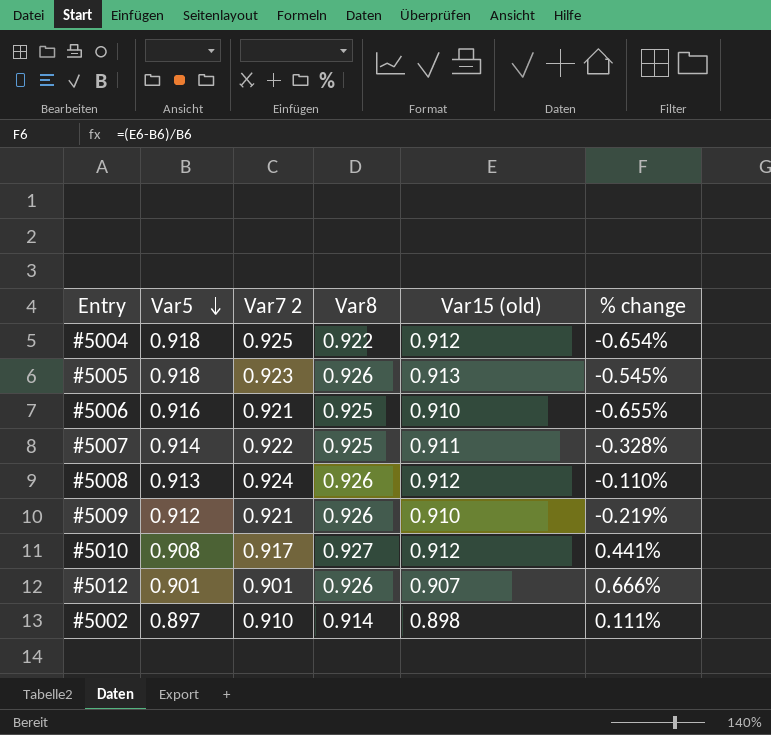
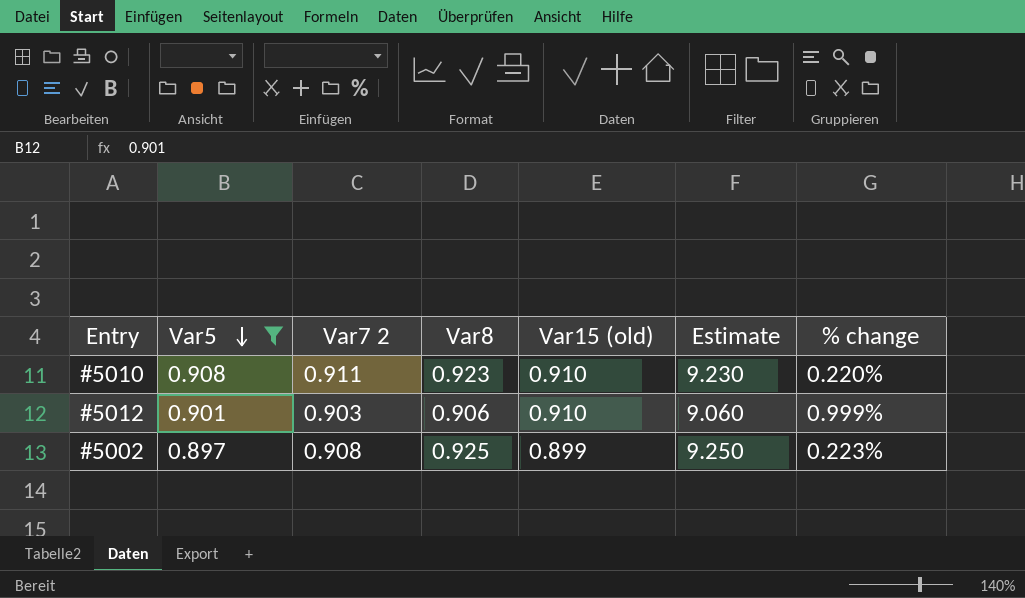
filter: none -> Var5 <= 0.908
column Estimate | formula: none -> [Var8] * 10
#5010 | Var7 2: 0.917 -> 0.911
#5010 | Var8: 0.927 -> 0.923
#5010 | Var15 (old): 0.912 -> 0.910
#5010 | % change: 0.441% -> 0.220%
#5012 | Var7 2: 0.901 -> 0.903
#5012 | Var8: 0.926 -> 0.906
#5012 | Var15 (old): 0.907 -> 0.910
#5012 | % change: 0.666% -> 0.999%
#5002 | Var7 2: 0.910 -> 0.908
#5002 | Var8: 0.914 -> 0.925
#5002 | Var15 (old): 0.898 -> 0.899
#5002 | % change: 0.111% -> 0.223%

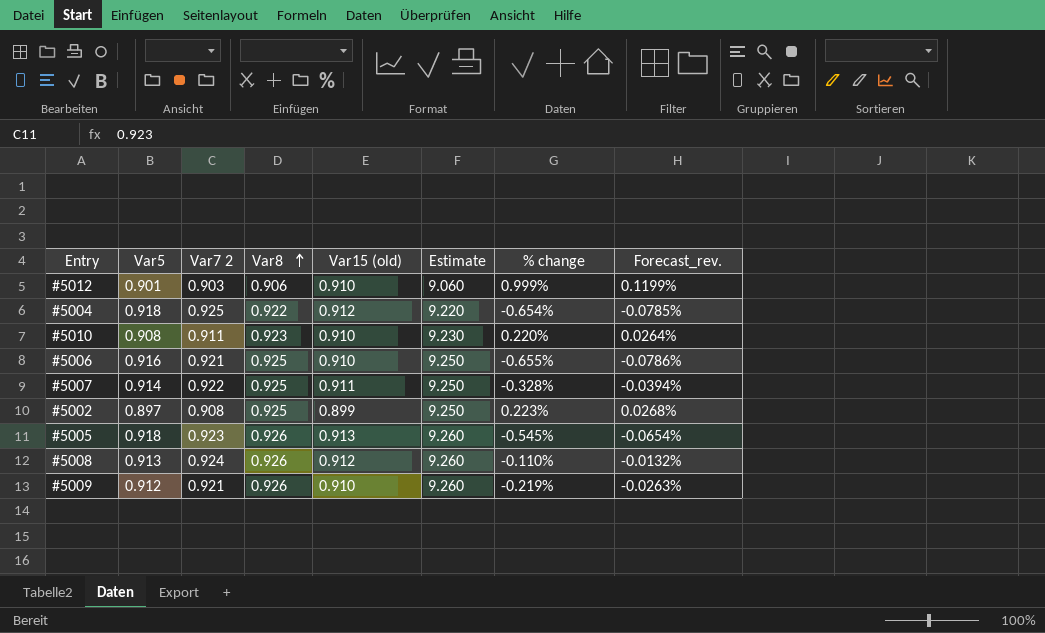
filter: Var5 <= 0.908 -> none
row order: Var5 descending -> Var8 ascending
column Forecast_rev. | formula: none -> [% change] * 0.12

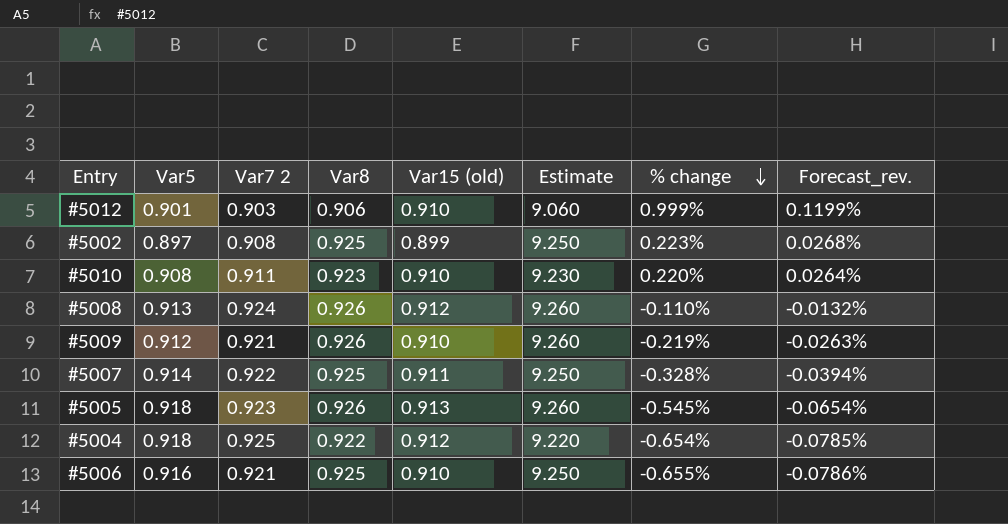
row order: Var8 ascending -> % change descending

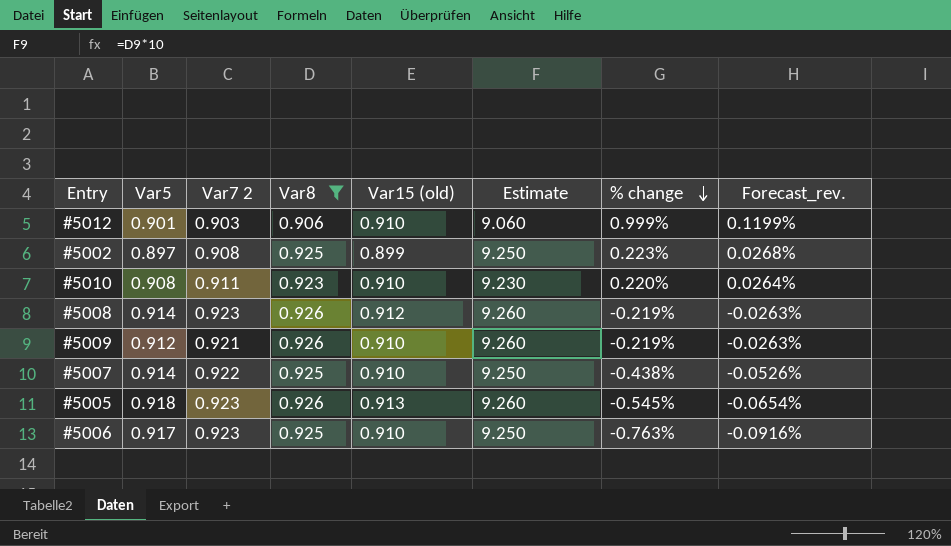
filter: none -> Var8 != 0.922
#5008 | Var5: 0.913 -> 0.914
#5008 | Var7 2: 0.924 -> 0.923
#5008 | % change: -0.110% -> -0.219%
#5008 | Forecast_rev.: -0.0132% -> -0.0263%
#5007 | Var15 (old): 0.911 -> 0.910
#5007 | % change: -0.328% -> -0.438%
#5007 | Forecast_rev.: -0.0394% -> -0.0526%
#5006 | Var5: 0.916 -> 0.917
#5006 | Var7 2: 0.921 -> 0.923
#5006 | % change: -0.655% -> -0.763%
#5006 | Forecast_rev.: -0.0786% -> -0.0916%

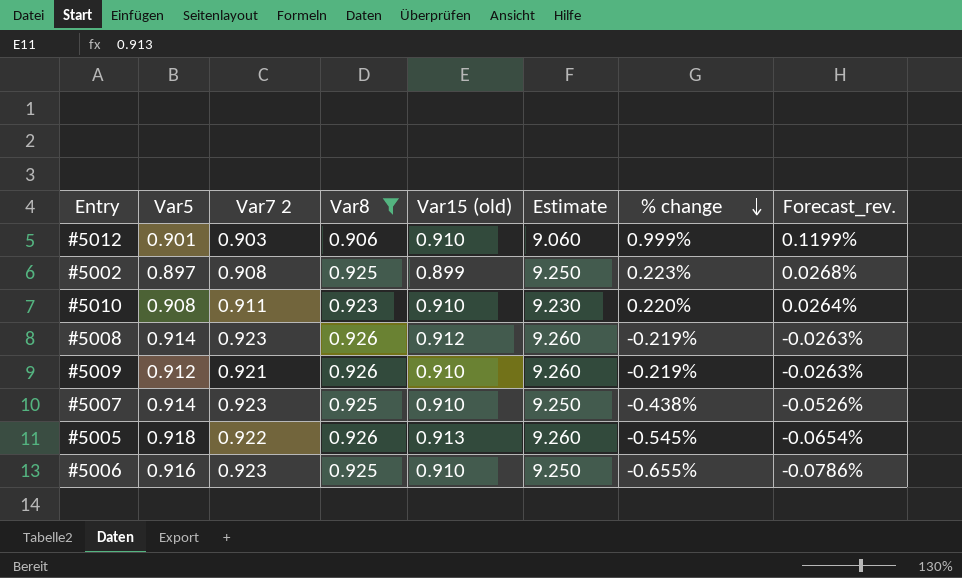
#5007 | Var7 2: 0.922 -> 0.923
#5005 | Var7 2: 0.923 -> 0.922
#5006 | Var5: 0.917 -> 0.916
#5006 | % change: -0.763% -> -0.655%
#5006 | Forecast_rev.: -0.0916% -> -0.0786%

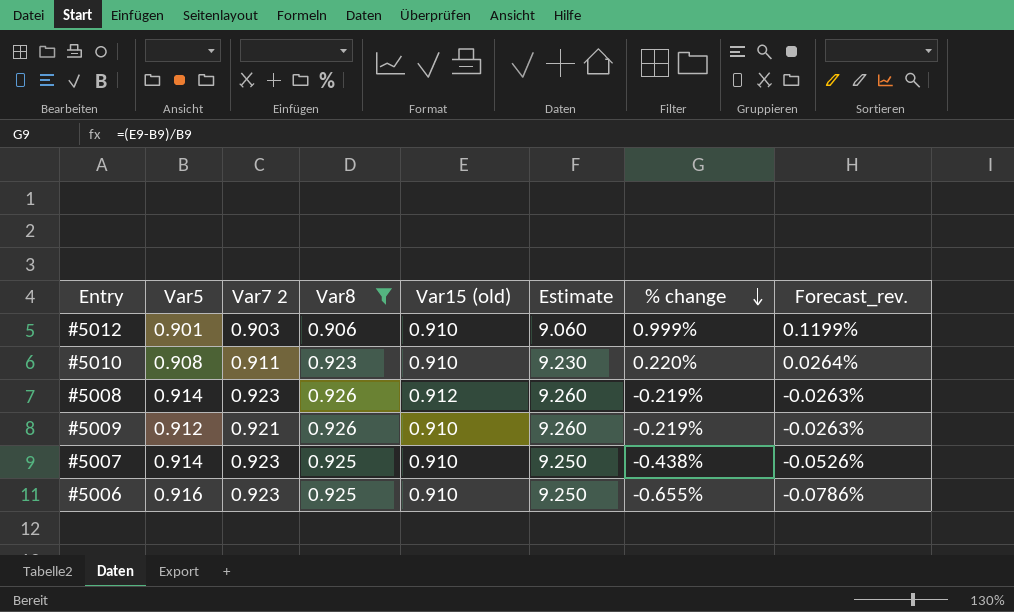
row #5002: 0.897 | 0.908 | 0.925 | 0.899 | 9.250 | 0.223% | 0.0268% -> none
row #5005: 0.918 | 0.922 | 0.926 | 0.913 | 9.260 | -0.545% | -0.0654% -> none

